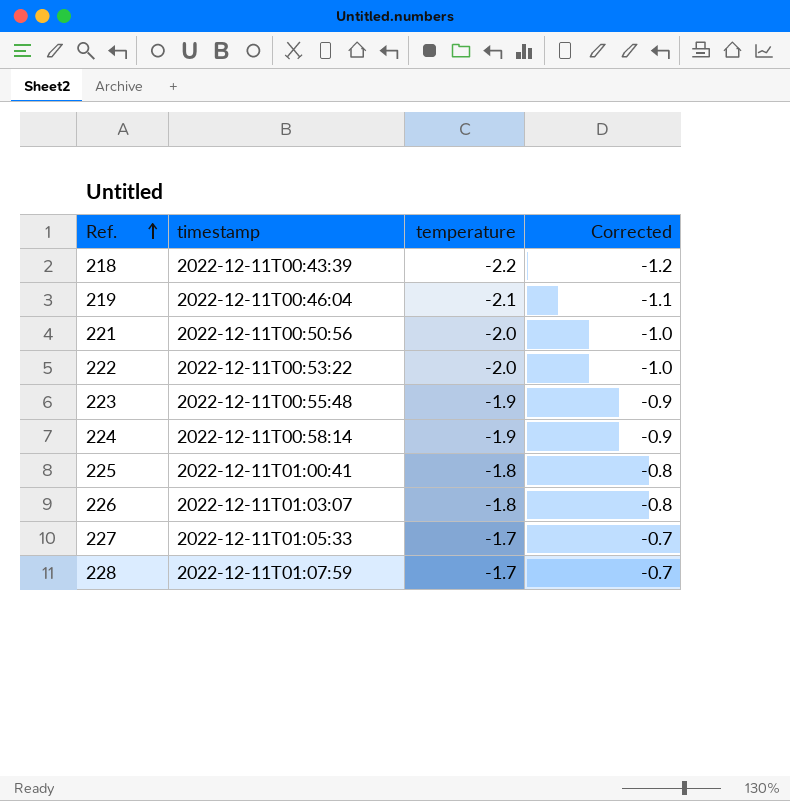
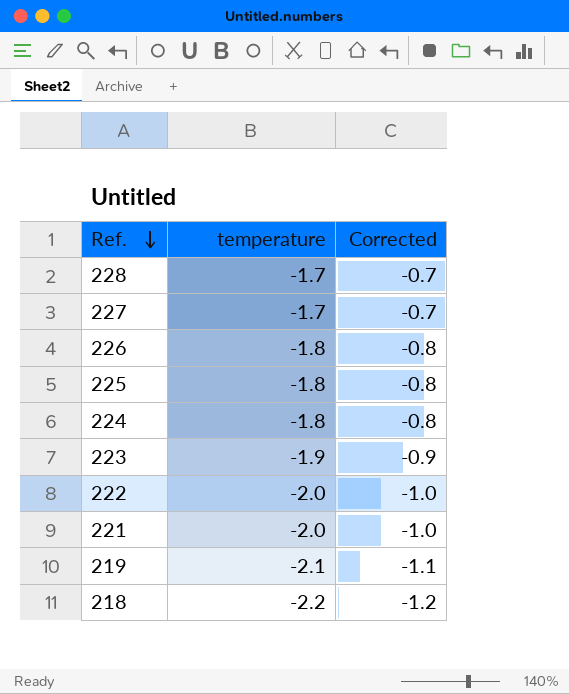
row order: Ref. ascending -> Ref. descending
column timestamp | position: 2 -> none
224 | temperature: -1.9 -> -1.8
224 | Corrected: -0.9 -> -0.8

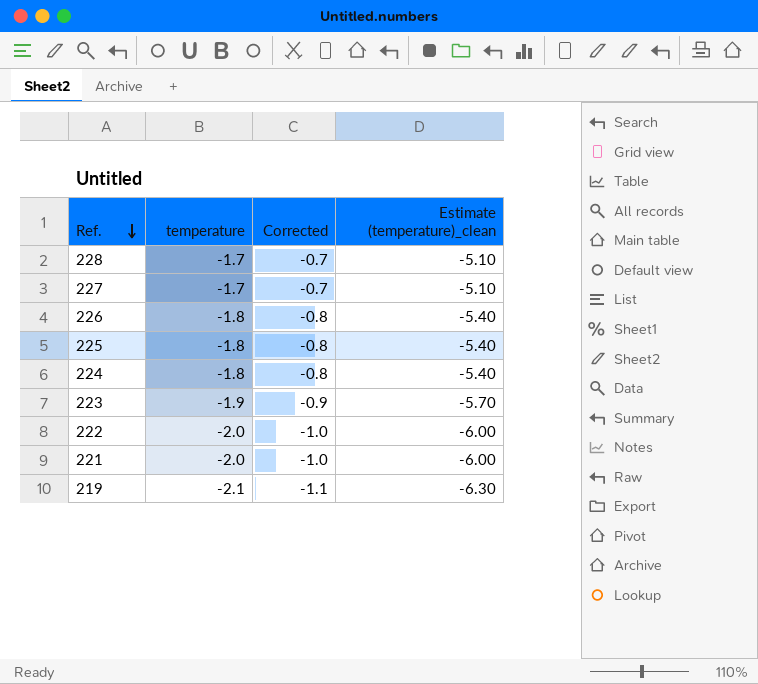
column Estimate (temperature)_clean | formula: none -> [temperature] * 3
row 218: -2.2 | -1.2 -> none

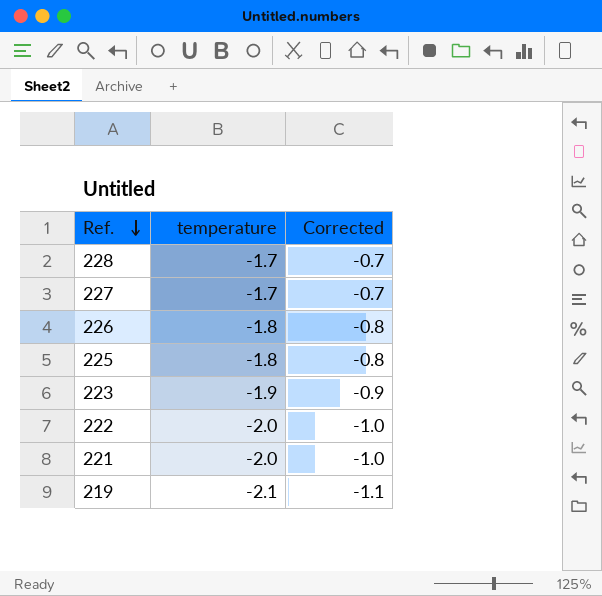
column Estimate (temperature)_clean | formula: [temperature] * 3 -> none
row 224: -1.8 | -0.8 | -5.40 -> none

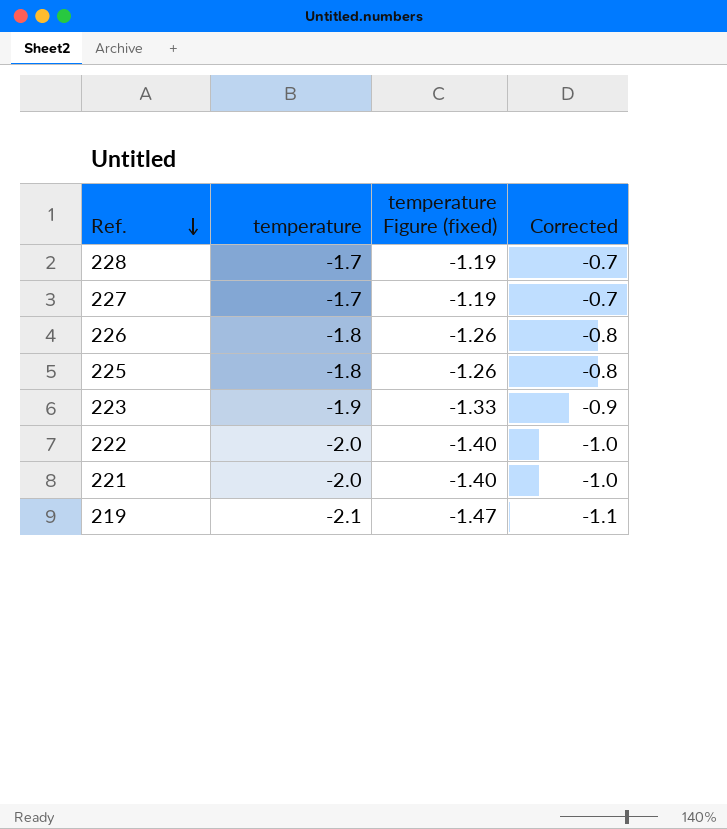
column temperature Figure (fixed) | formula: none -> [temperature] * 0.7

